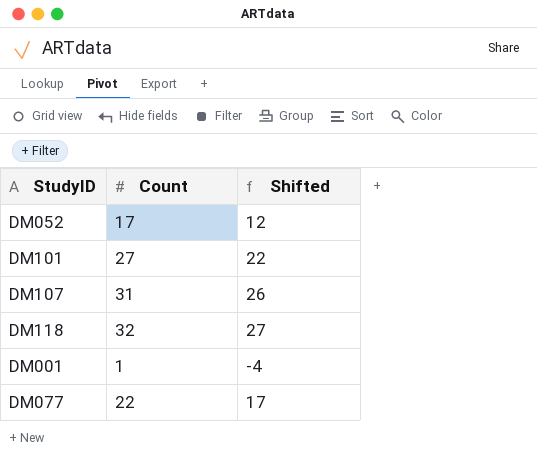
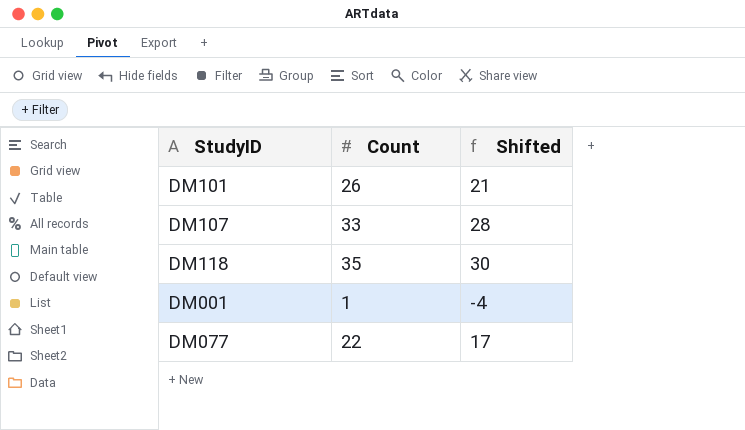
row DM052: 17 | 12 -> none
DM101 | Count: 27 -> 26
DM101 | Shifted: 22 -> 21
DM107 | Count: 31 -> 33
DM107 | Shifted: 26 -> 28
DM118 | Count: 32 -> 35
DM118 | Shifted: 27 -> 30

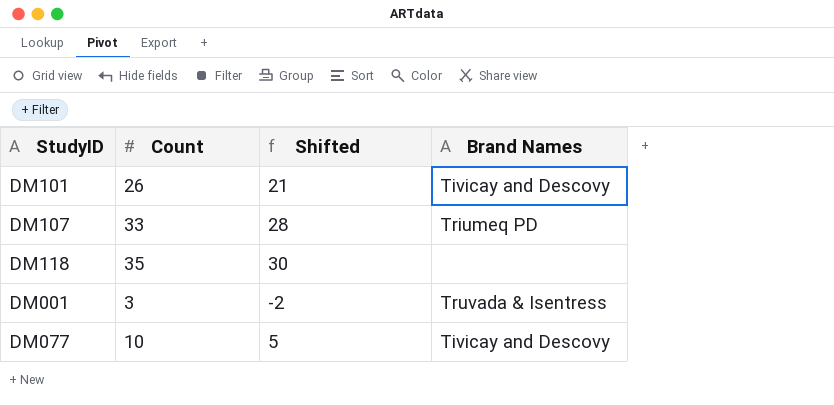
column Brand Names | position: none -> 4
DM001 | Count: 1 -> 3
DM001 | Shifted: -4 -> -2
DM077 | Count: 22 -> 10
DM077 | Shifted: 17 -> 5

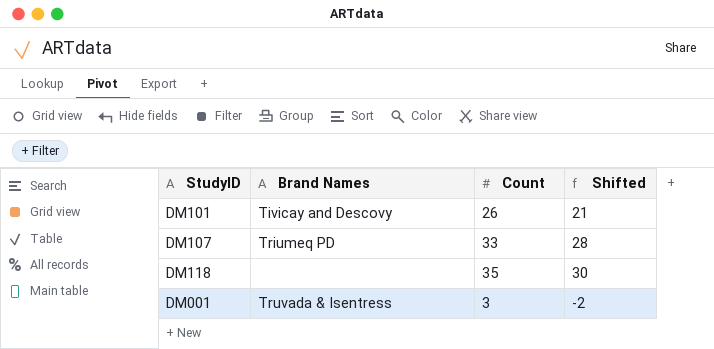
column Brand Names | position: 4 -> 2
row DM077: 10 | 5 | Tivicay and Descovy -> none

